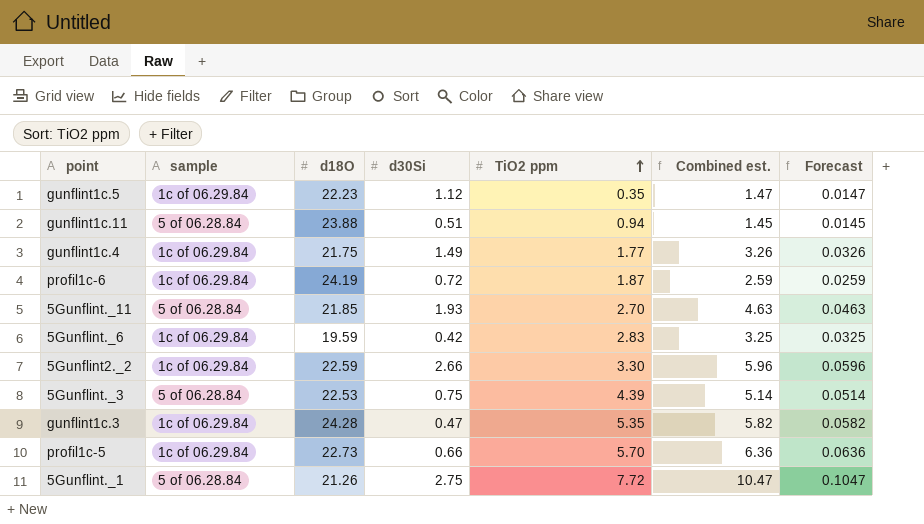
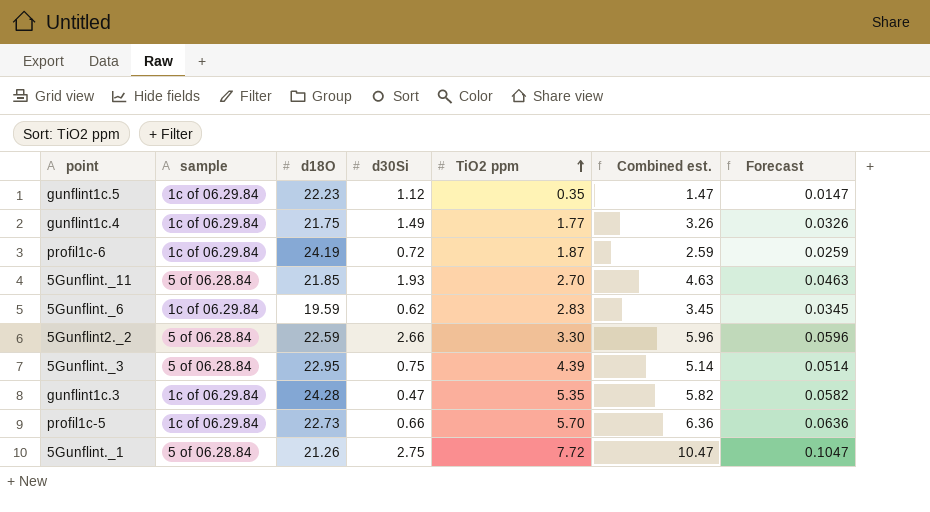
row gunflint1c.11: 5 of 06.28.84 | 23.88 | 0.51 | 0.94 | 1.45 | 0.0145 -> none
5Gunflint._6 | d30Si: 0.42 -> 0.62
5Gunflint._6 | Combined est.: 3.25 -> 3.45
5Gunflint._6 | Forecast: 0.0325 -> 0.0345
5Gunflint2._2 | sample: 1c of 06.29.84 -> 5 of 06.28.84
5Gunflint._3 | d18O: 22.53 -> 22.95

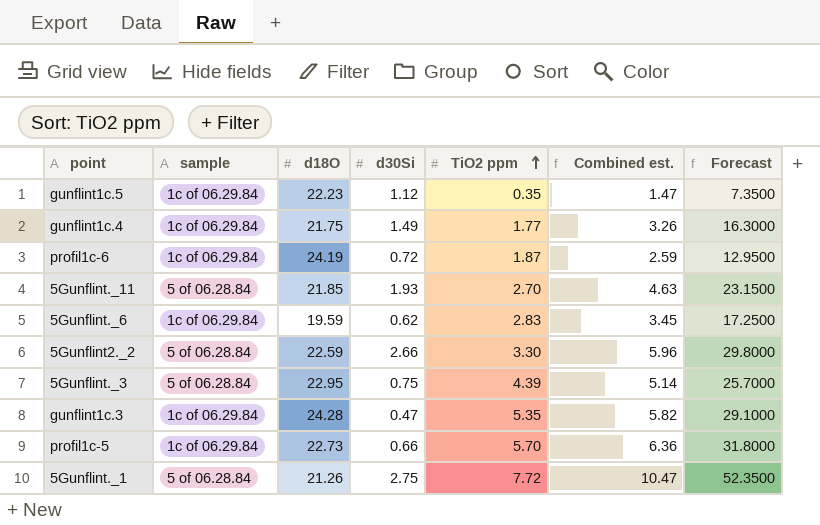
column Forecast | formula: [Combined est.] * 0.01 -> [Combined est.] * 5

